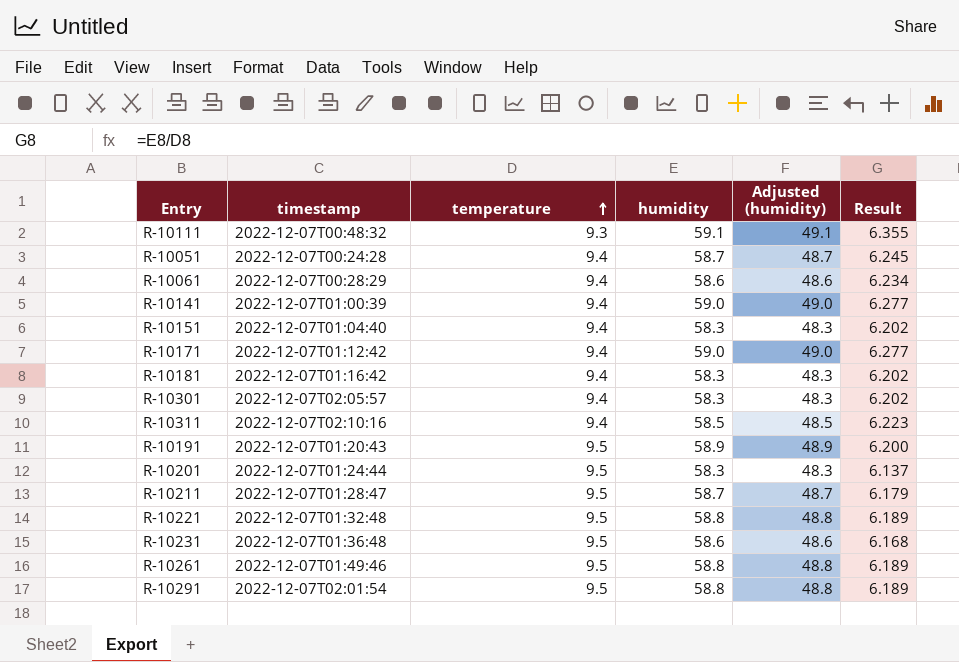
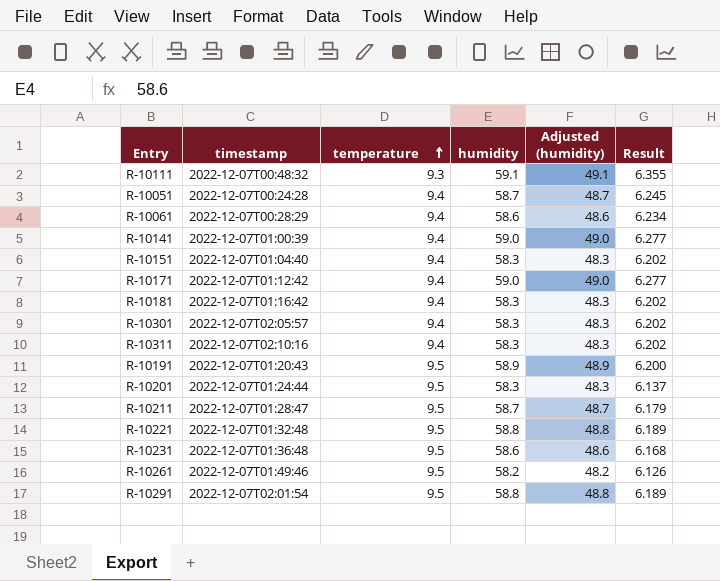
R-10311 | humidity: 58.5 -> 58.3
R-10311 | Adjusted (humidity): 48.5 -> 48.3
R-10311 | Result: 6.223 -> 6.202
R-10261 | humidity: 58.8 -> 58.2
R-10261 | Adjusted (humidity): 48.8 -> 48.2
R-10261 | Result: 6.189 -> 6.126

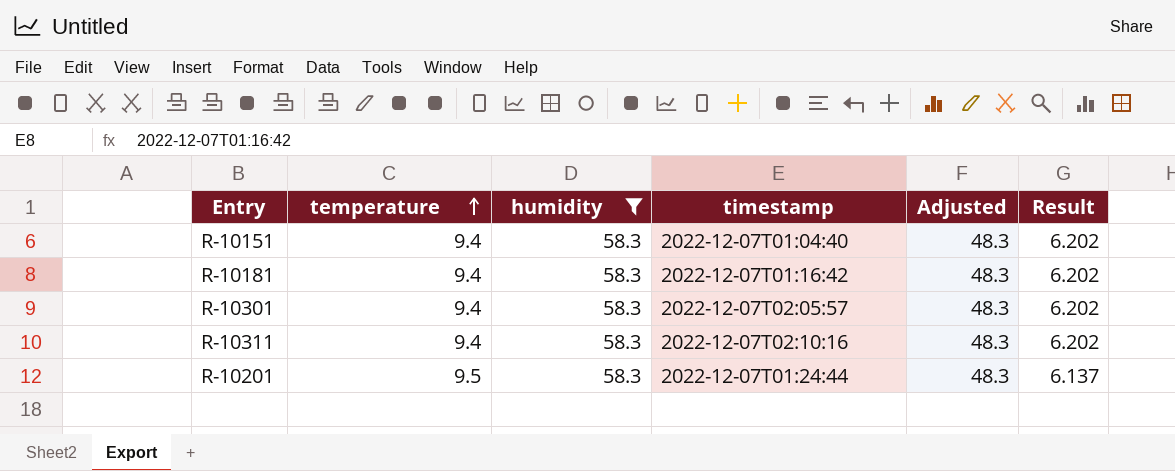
filter: none -> humidity = 58.3
column timestamp | position: 2 -> 4
column name: Adjusted (humidity) -> Adjusted

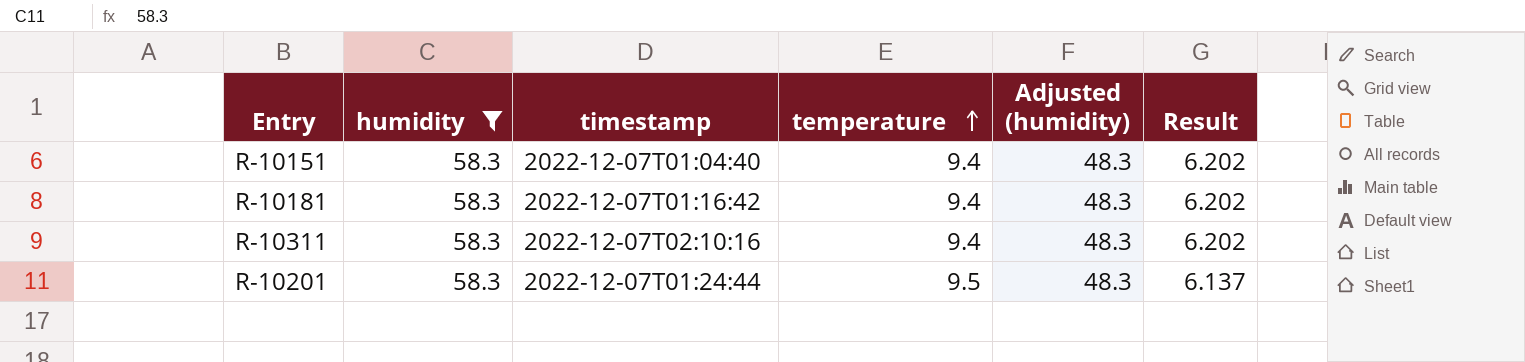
column temperature | position: 2 -> 4
column name: Adjusted -> Adjusted (humidity)
row R-10301: 9.4 | 58.3 | 2022-12-07T02:05:57 | 48.3 | 6.202 -> none

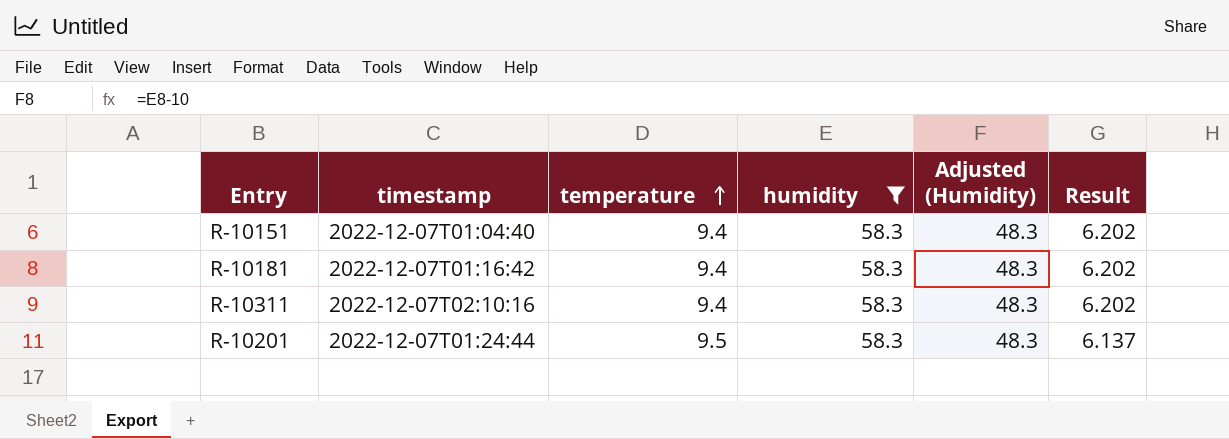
column humidity | position: 2 -> 4
column name: Adjusted (humidity) -> Adjusted (Humidity)

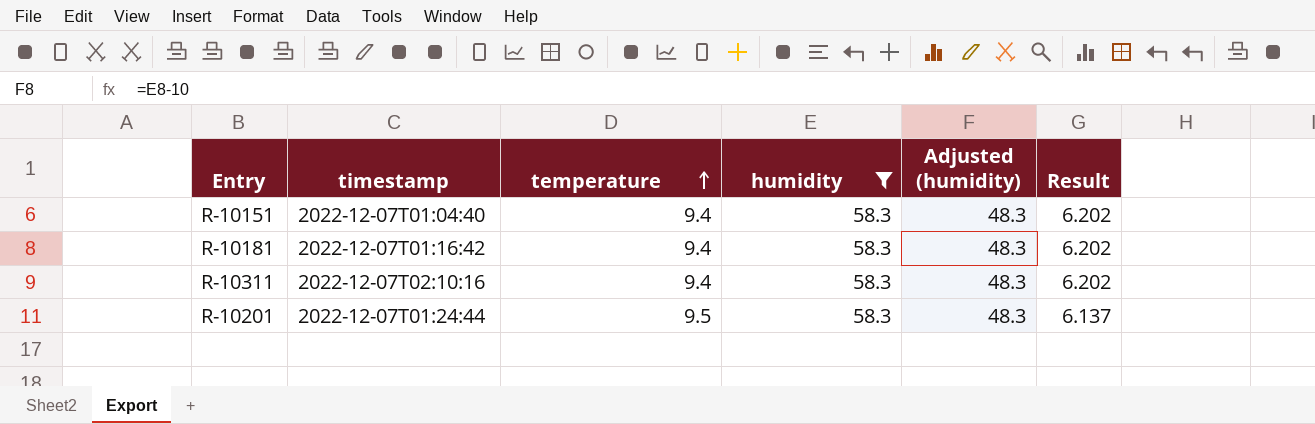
column name: Adjusted (Humidity) -> Adjusted (humidity)

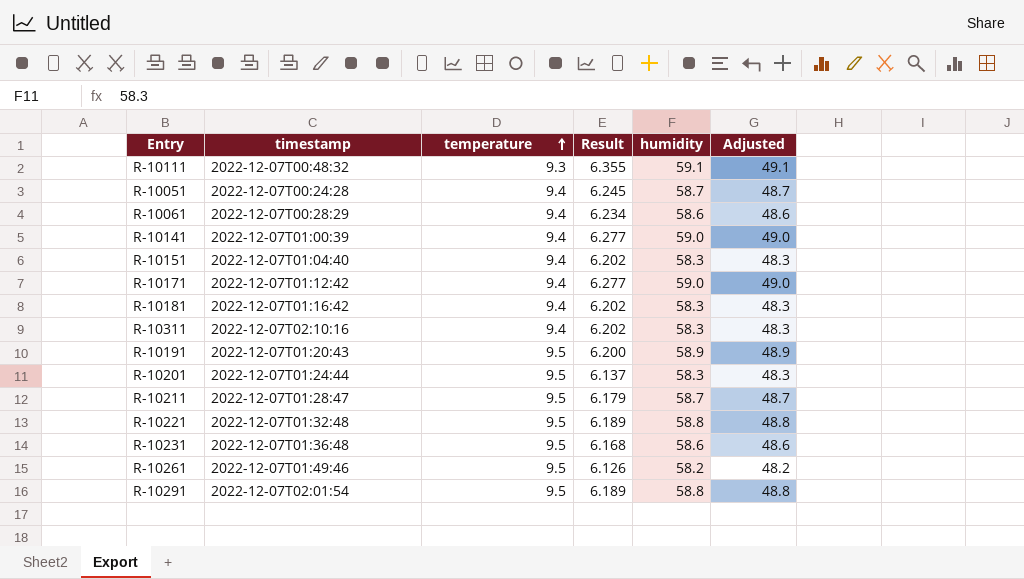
filter: humidity = 58.3 -> none
column Result | position: 6 -> 4
column name: Adjusted (humidity) -> Adjusted

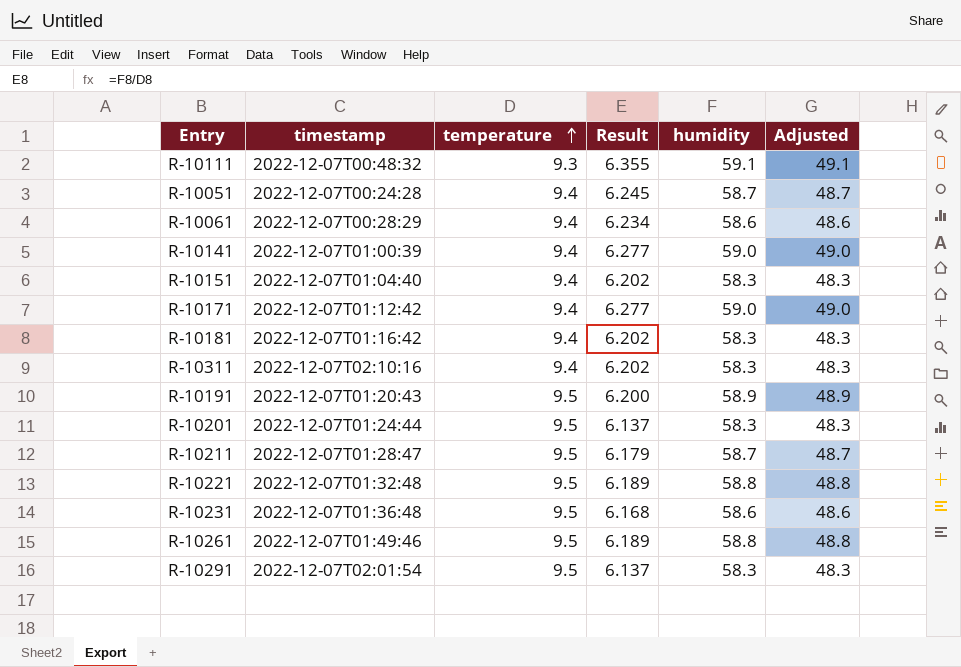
R-10261 | Result: 6.126 -> 6.189
R-10261 | humidity: 58.2 -> 58.8
R-10261 | Adjusted: 48.2 -> 48.8
R-10291 | Result: 6.189 -> 6.137
R-10291 | humidity: 58.8 -> 58.3
R-10291 | Adjusted: 48.8 -> 48.3

